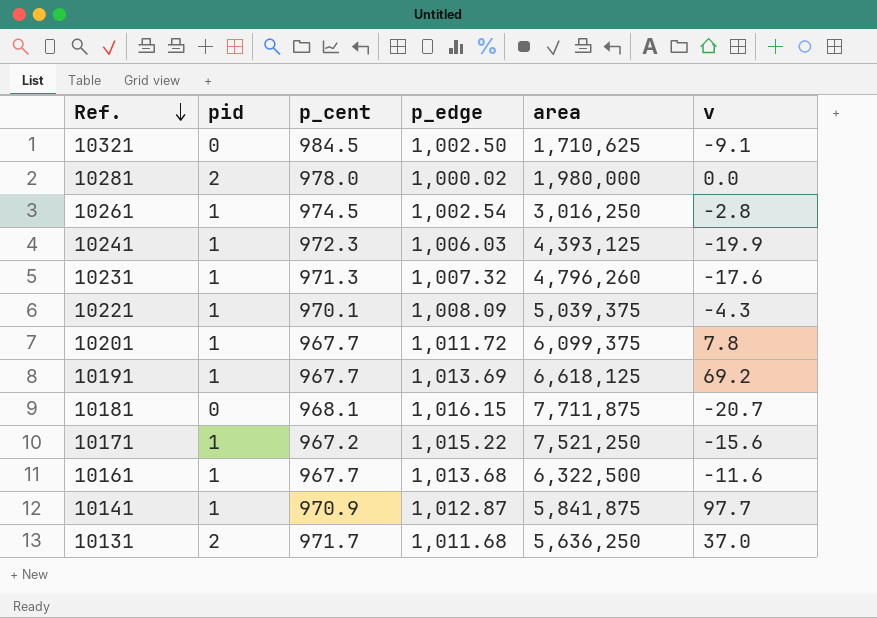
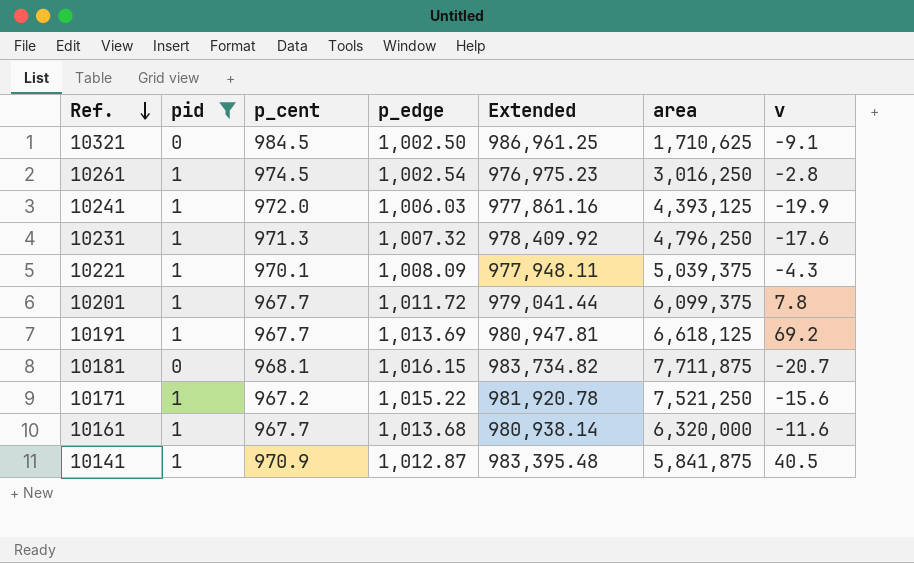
filter: none -> pid != 2
column Extended | formula: none -> [p_cent] * [p_edge]
10241 | p_cent: 972.3 -> 972.0
10231 | area: 4,796,260 -> 4,796,250
10161 | area: 6,322,500 -> 6,320,000
10141 | v: 97.7 -> 40.5

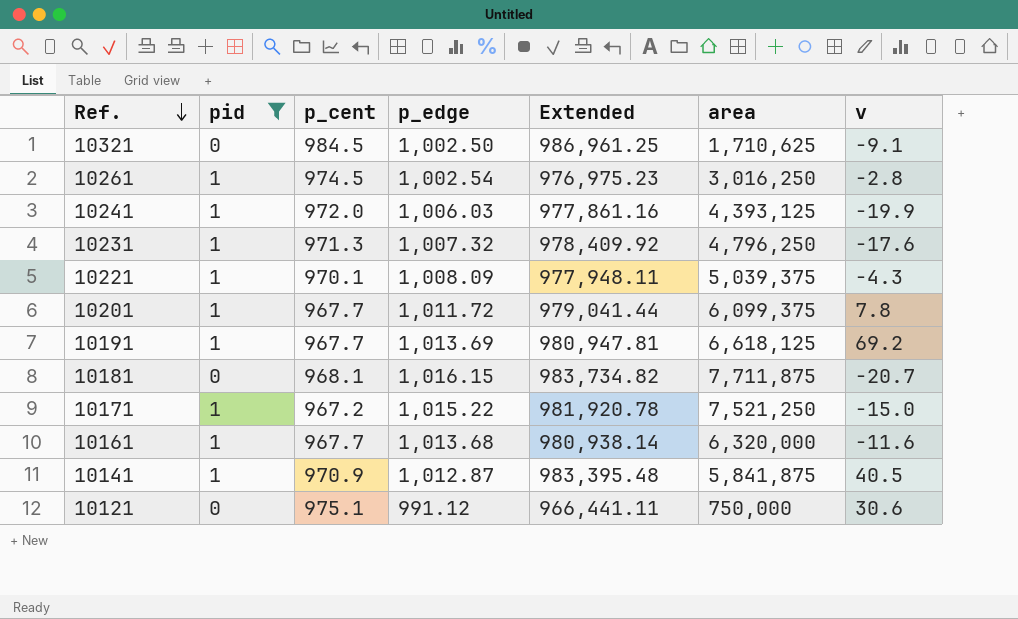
10171 | v: -15.6 -> -15.0
row 10121: none -> 0 | 975.1 | 991.12 | 966,441.11 | 750,000 | 30.6

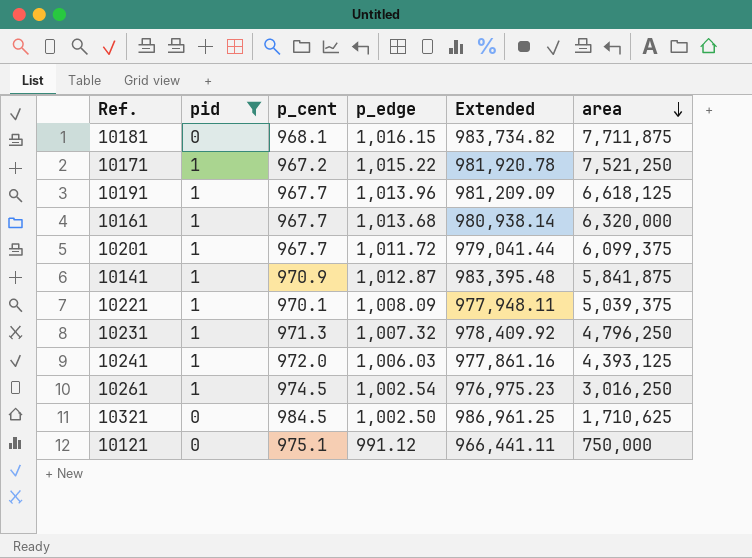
row order: Ref. descending -> area descending
column v | position: 7 -> none
10191 | p_edge: 1,013.69 -> 1,013.96
10191 | Extended: 980,947.81 -> 981,209.09

